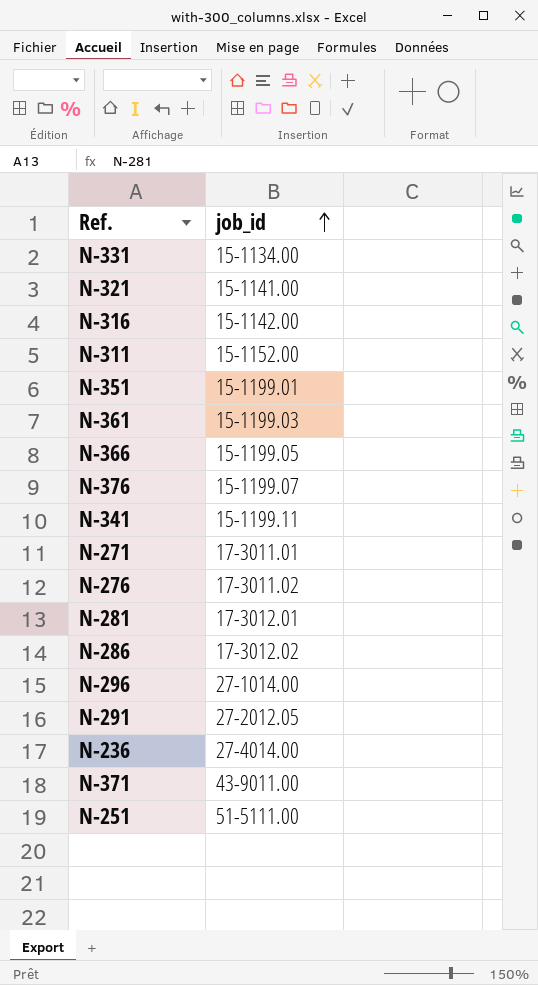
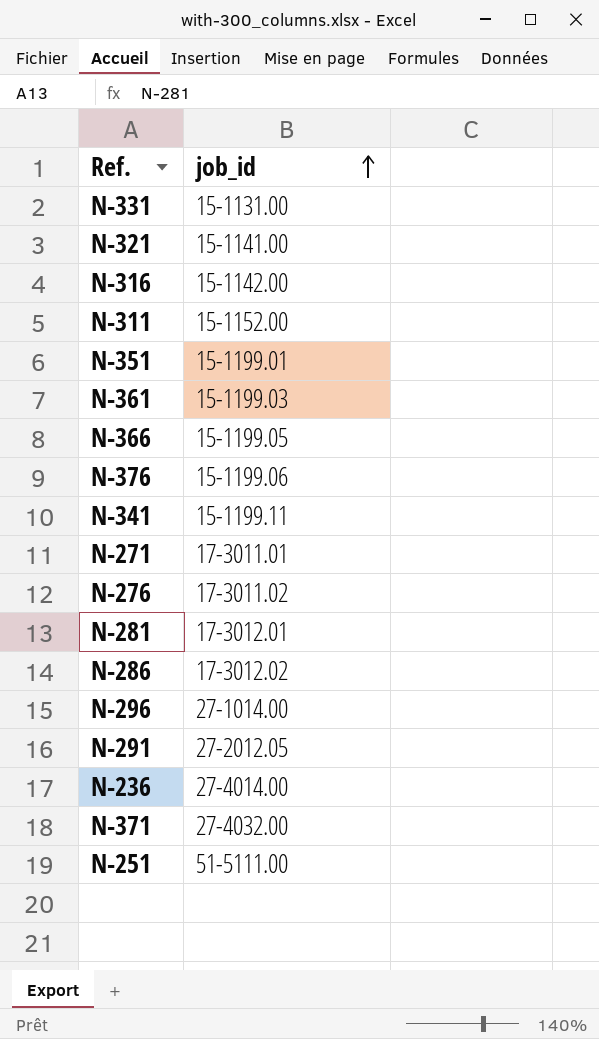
N-331 | job_id: 15-1134.00 -> 15-1131.00
N-376 | job_id: 15-1199.07 -> 15-1199.06
N-371 | job_id: 43-9011.00 -> 27-4032.00

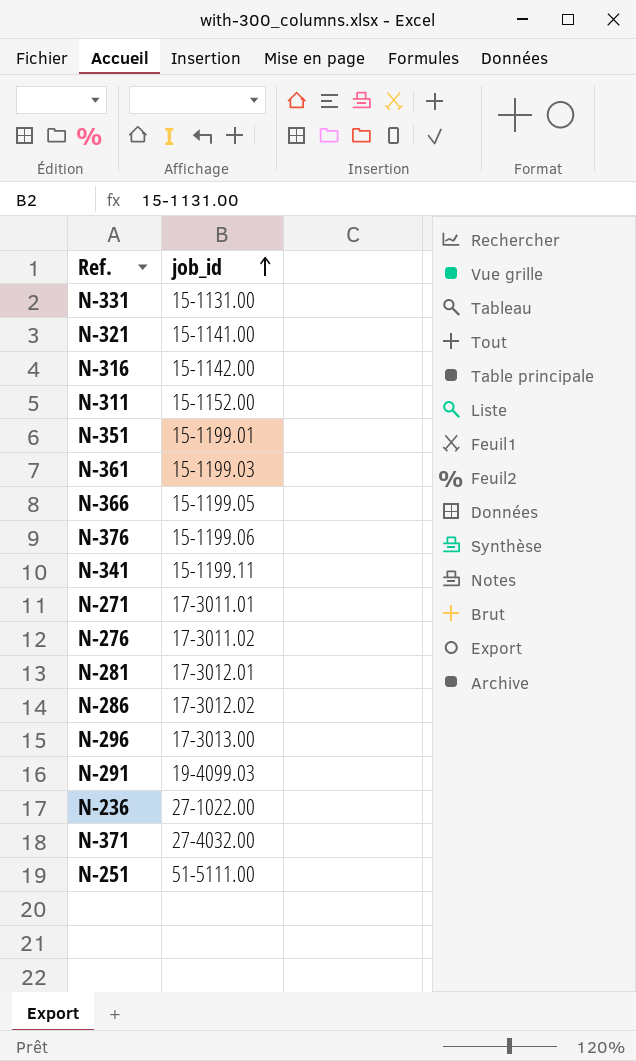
N-296 | job_id: 27-1014.00 -> 17-3013.00
N-291 | job_id: 27-2012.05 -> 19-4099.03
N-236 | job_id: 27-4014.00 -> 27-1022.00

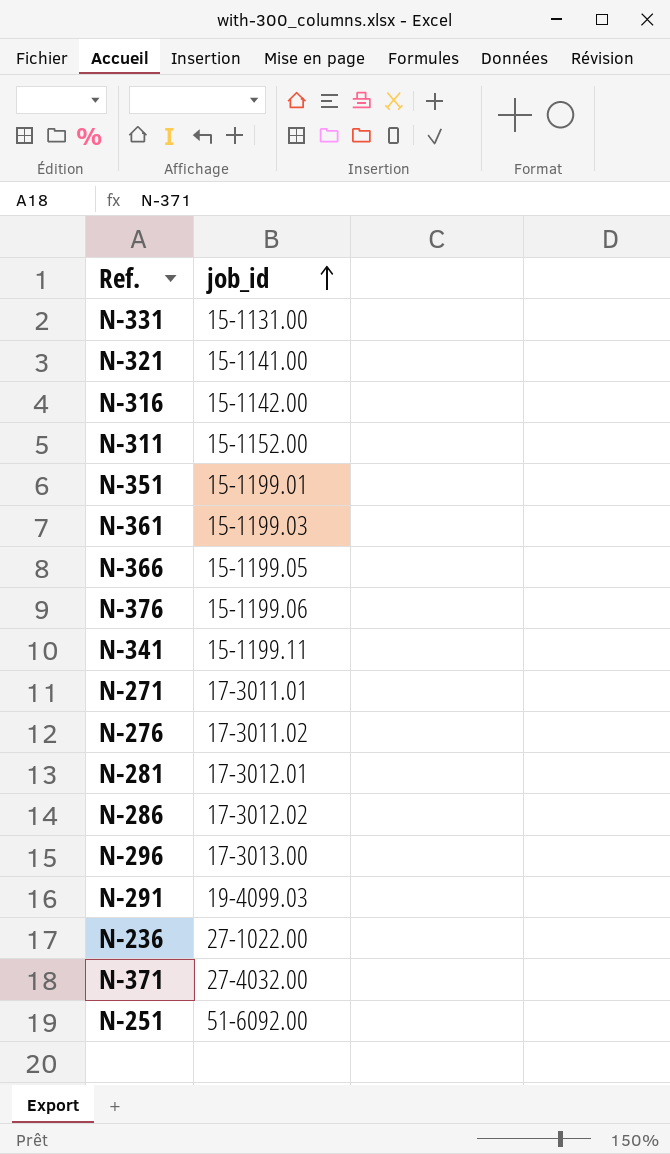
N-251 | job_id: 51-5111.00 -> 51-6092.00

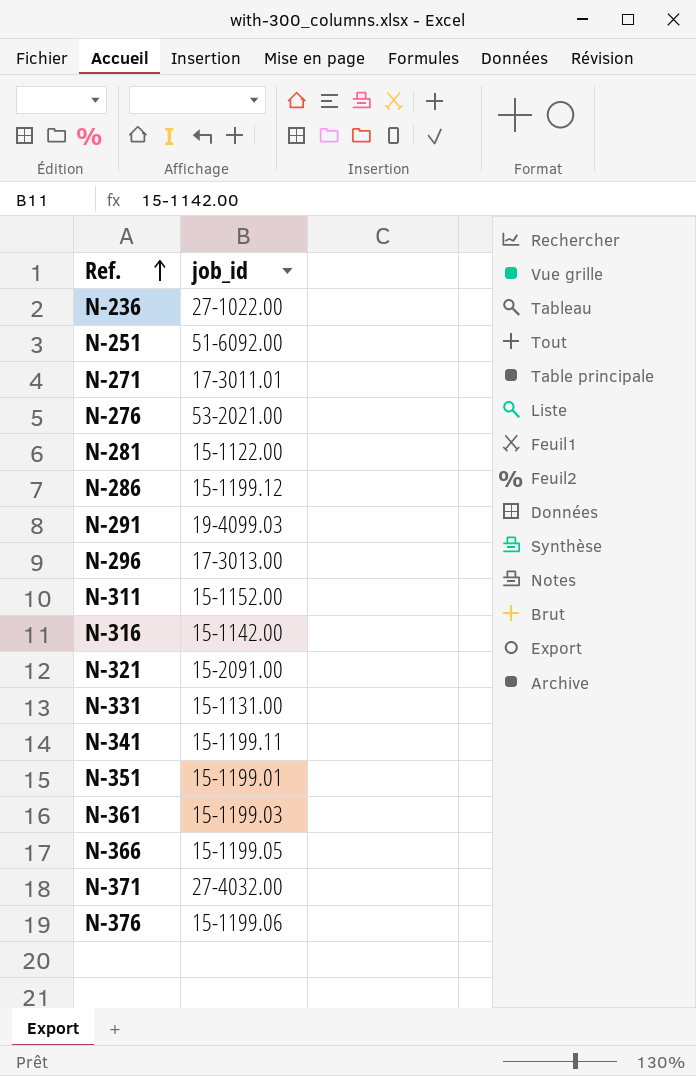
row order: job_id ascending -> Ref. ascending
N-276 | job_id: 17-3011.02 -> 53-2021.00
N-281 | job_id: 17-3012.01 -> 15-1122.00
N-286 | job_id: 17-3012.02 -> 15-1199.12
N-321 | job_id: 15-1141.00 -> 15-2091.00

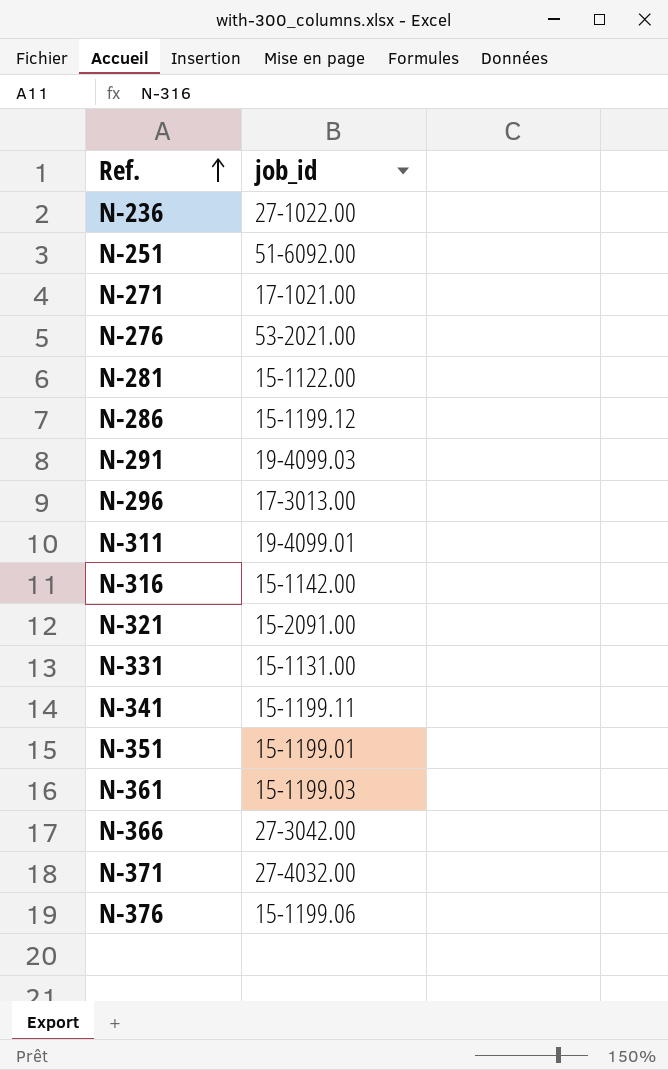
N-271 | job_id: 17-3011.01 -> 17-1021.00
N-311 | job_id: 15-1152.00 -> 19-4099.01
N-366 | job_id: 15-1199.05 -> 27-3042.00

